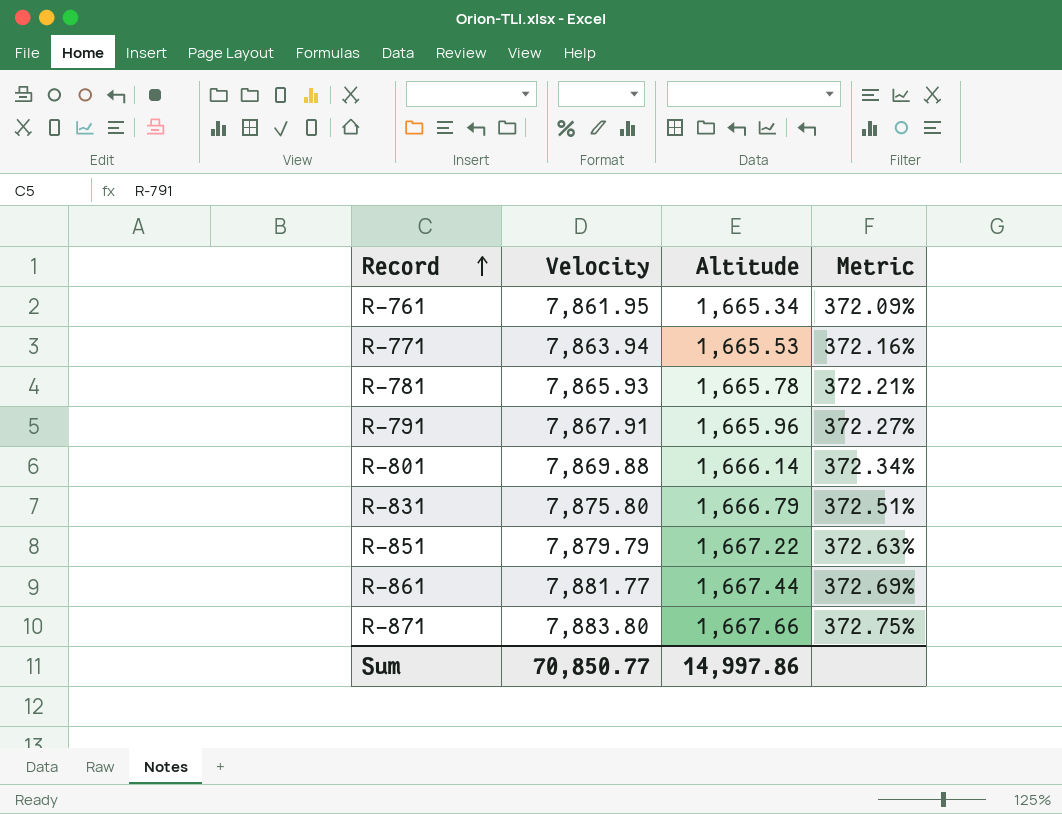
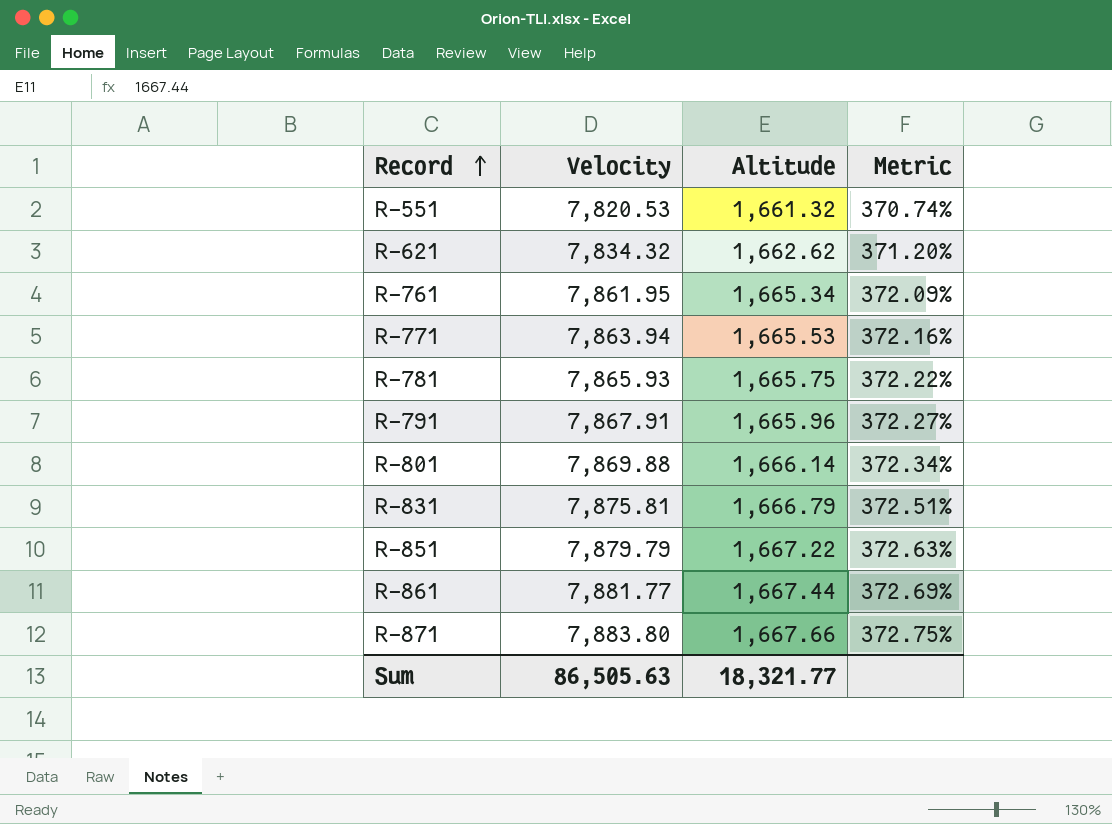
row R-551: none -> 7,820.53 | 1,661.32 | 370.74%
row R-621: none -> 7,834.32 | 1,662.62 | 371.20%
R-781 | Altitude: 1,665.78 -> 1,665.75
R-781 | Metric: 372.21% -> 372.22%
R-831 | Velocity: 7,875.80 -> 7,875.81
Sum | Velocity: 70,850.77 -> 86,505.63
Sum | Altitude: 14,997.86 -> 18,321.77

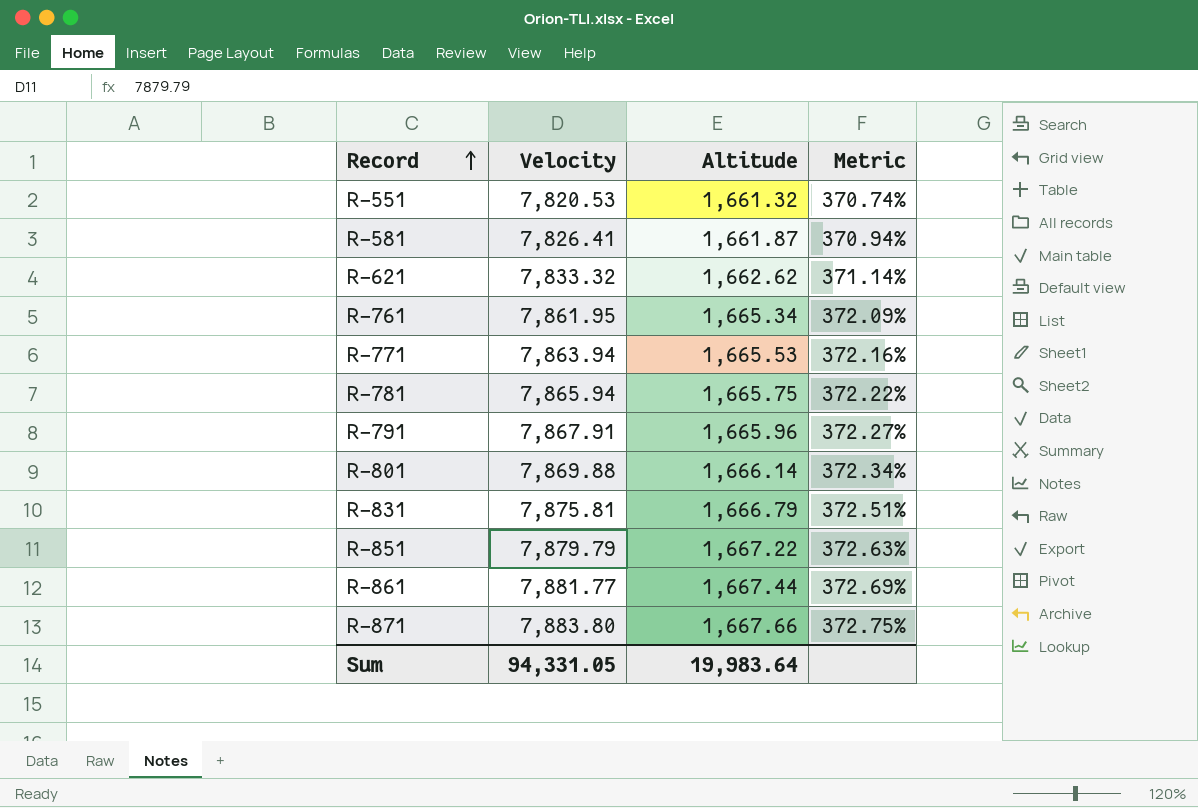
row R-581: none -> 7,826.41 | 1,661.87 | 370.94%
R-621 | Velocity: 7,834.32 -> 7,833.32
R-621 | Metric: 371.20% -> 371.14%
R-781 | Velocity: 7,865.93 -> 7,865.94
Sum | Velocity: 86,505.63 -> 94,331.05
Sum | Altitude: 18,321.77 -> 19,983.64

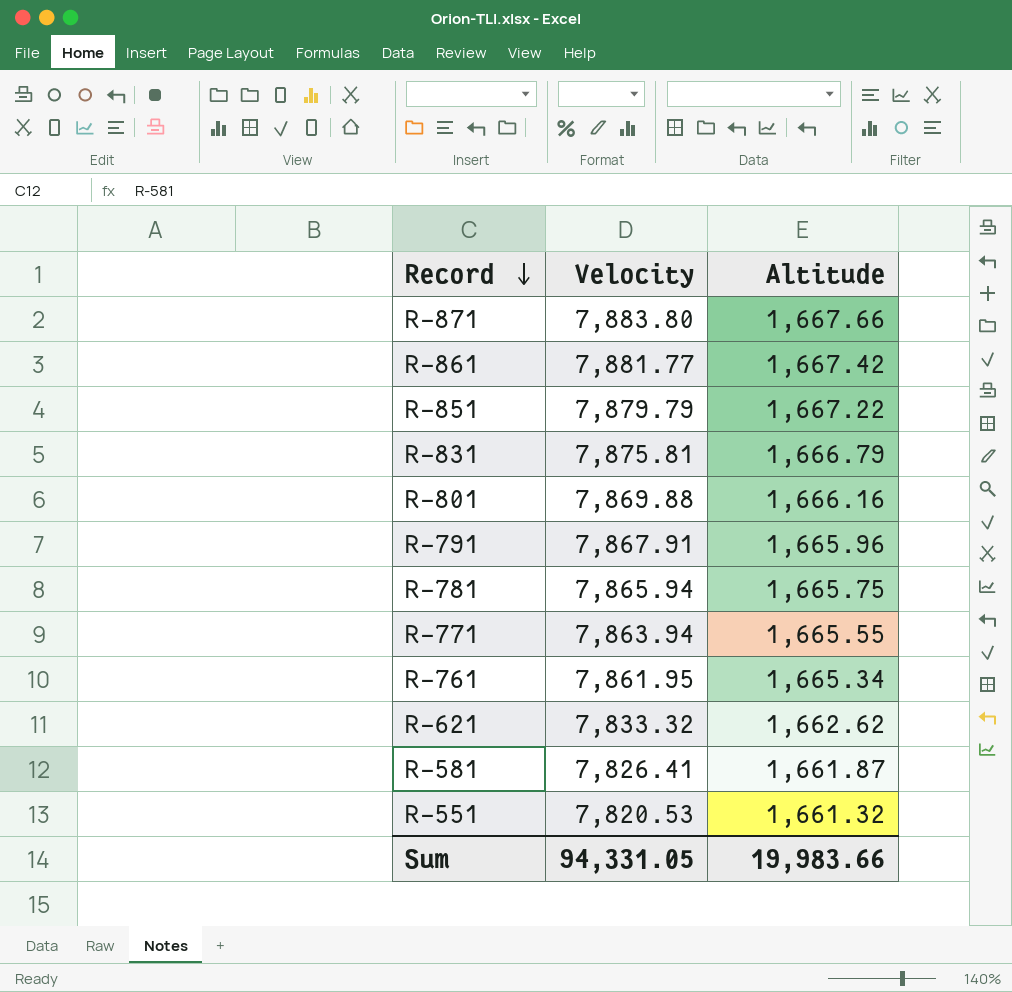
row order: Record ascending -> Record descending
column Metric | formula: ([Velocity] - [Altitude]) / [Altitude] -> none
R-861 | Altitude: 1,667.44 -> 1,667.42
R-801 | Altitude: 1,666.14 -> 1,666.16
R-771 | Altitude: 1,665.53 -> 1,665.55
Sum | Altitude: 19,983.64 -> 19,983.66

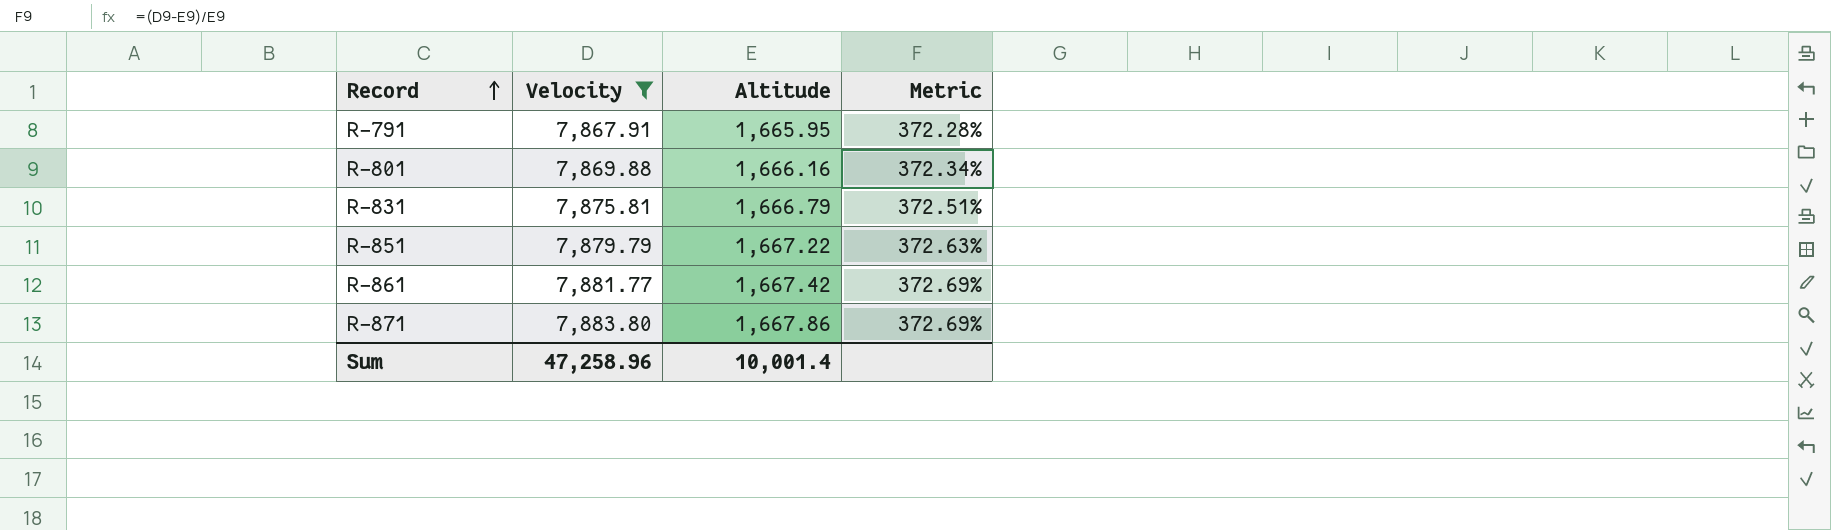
filter: none -> Velocity >= 7,867.91
row order: Record descending -> Record ascending
column Metric | formula: none -> ([Velocity] - [Altitude]) / [Altitude]
R-791 | Altitude: 1,665.96 -> 1,665.95
R-871 | Altitude: 1,667.66 -> 1,667.86
Sum | Velocity: 94,331.05 -> 47,258.96
Sum | Altitude: 19,983.66 -> 10,001.4

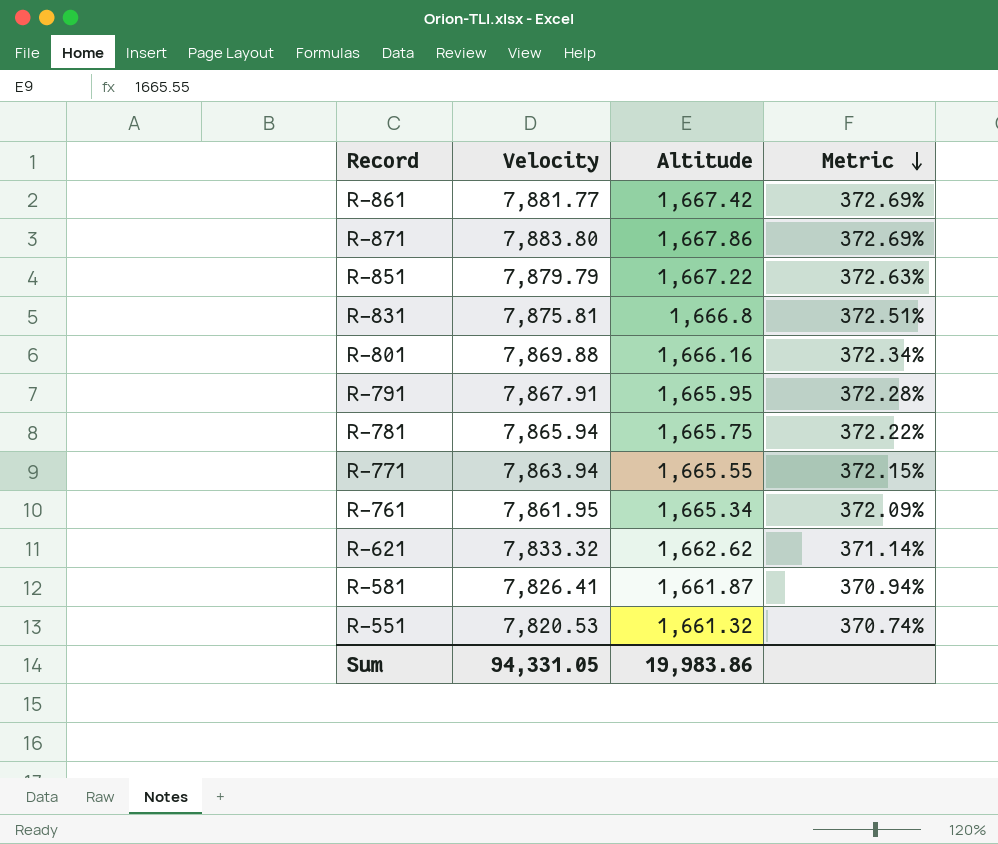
filter: Velocity >= 7,867.91 -> none
row order: Record ascending -> Metric descending
R-831 | Altitude: 1,666.79 -> 1,666.8
Sum | Velocity: 47,258.96 -> 94,331.05
Sum | Altitude: 10,001.4 -> 19,983.86

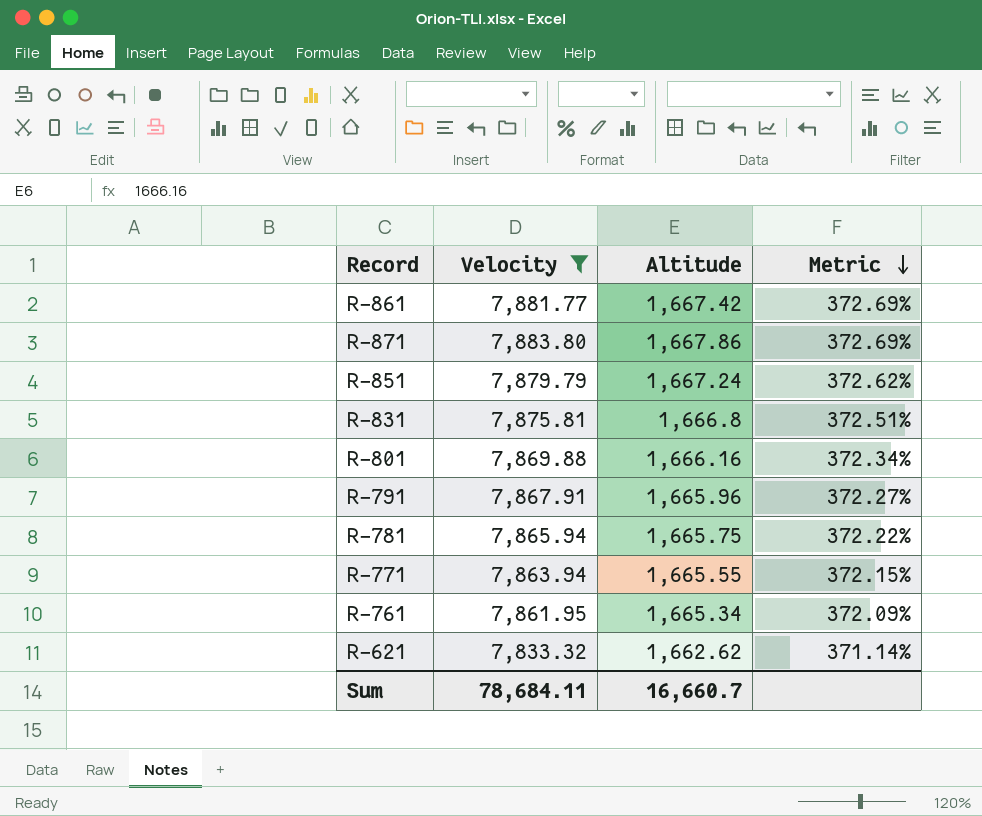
filter: none -> Velocity >= 7,833.32
R-851 | Altitude: 1,667.22 -> 1,667.24
R-851 | Metric: 372.63% -> 372.62%
R-791 | Altitude: 1,665.95 -> 1,665.96
R-791 | Metric: 372.28% -> 372.27%
Sum | Velocity: 94,331.05 -> 78,684.11
Sum | Altitude: 19,983.86 -> 16,660.7

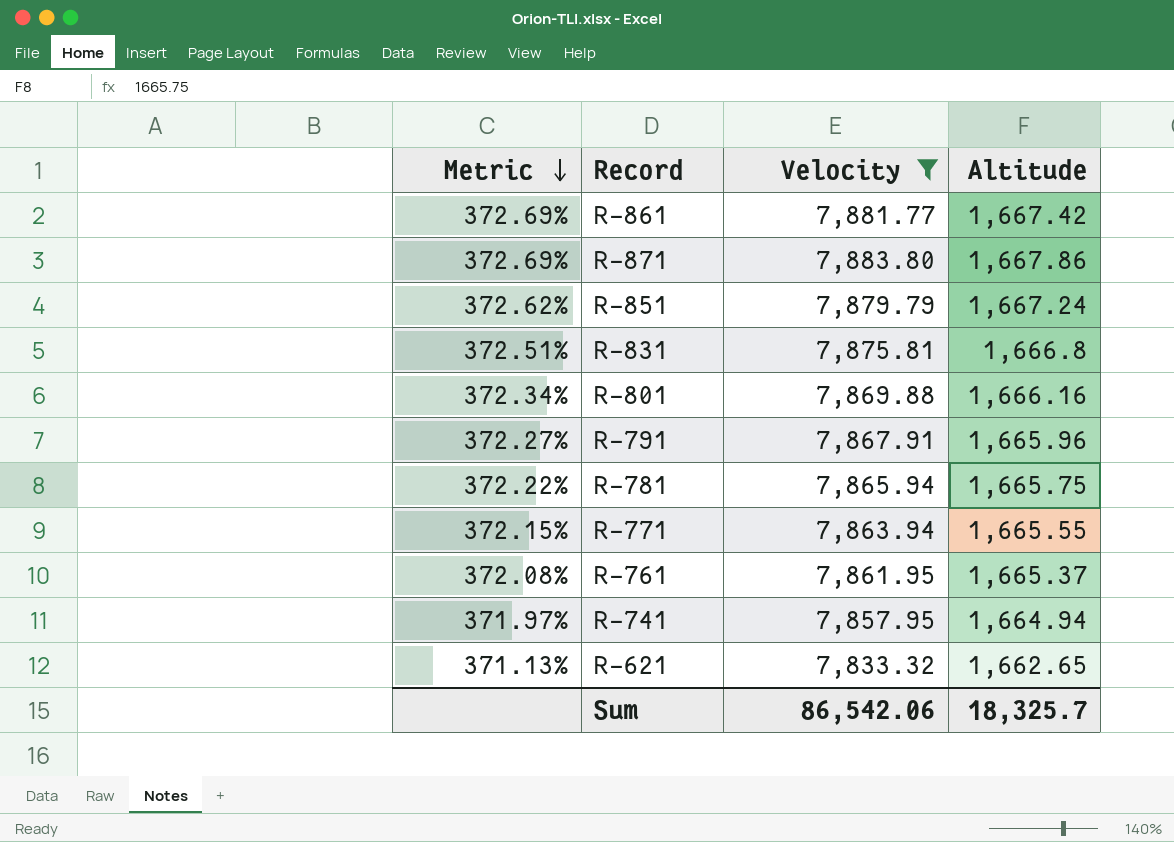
column Metric | position: 4 -> 1
R-761 | Metric: 372.09% -> 372.08%
R-761 | Altitude: 1,665.34 -> 1,665.37
row R-741: none -> 371.97% | 7,857.95 | 1,664.94
R-621 | Metric: 371.14% -> 371.13%
R-621 | Altitude: 1,662.62 -> 1,662.65
Sum | Velocity: 78,684.11 -> 86,542.06
Sum | Altitude: 16,660.7 -> 18,325.7

